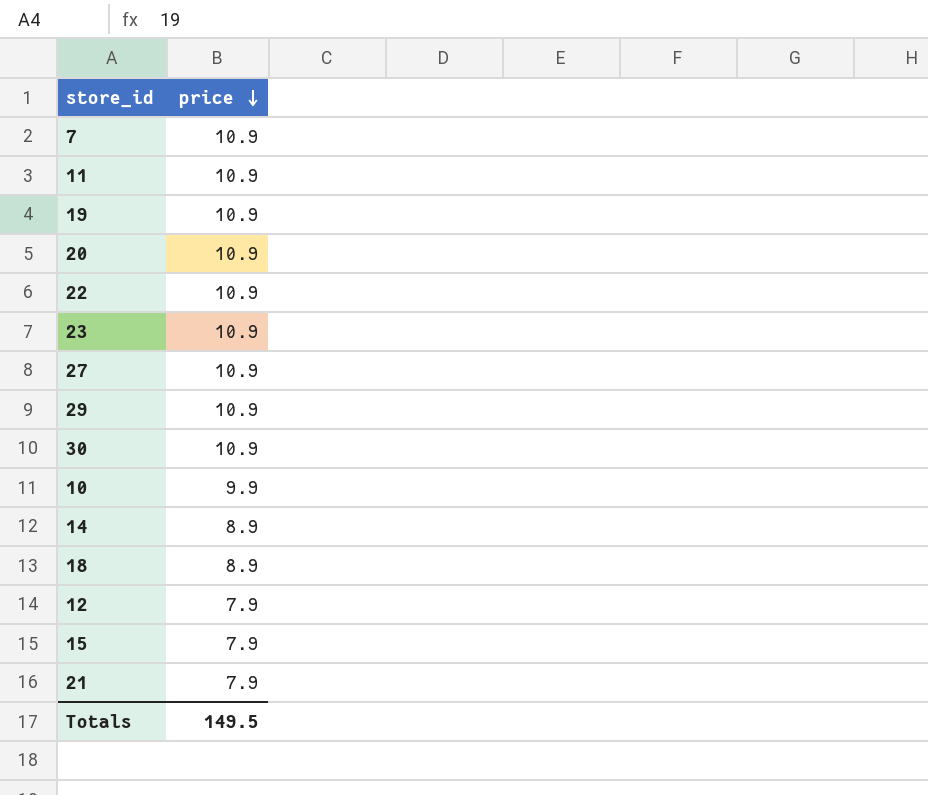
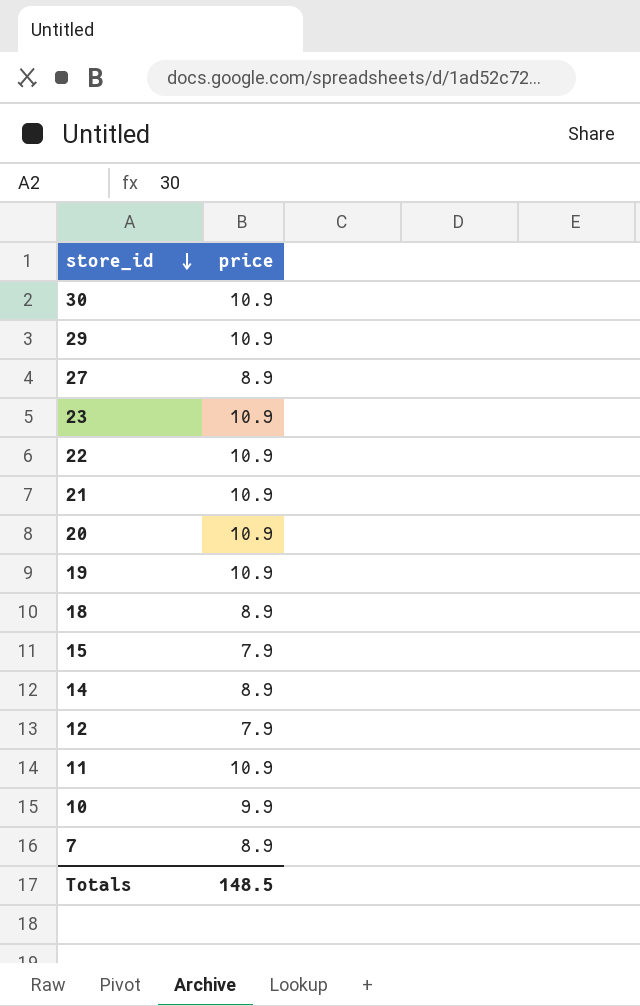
row order: price descending -> store_id descending
27 | price: 10.9 -> 8.9
21 | price: 7.9 -> 10.9
7 | price: 10.9 -> 8.9
Totals | price: 149.5 -> 148.5

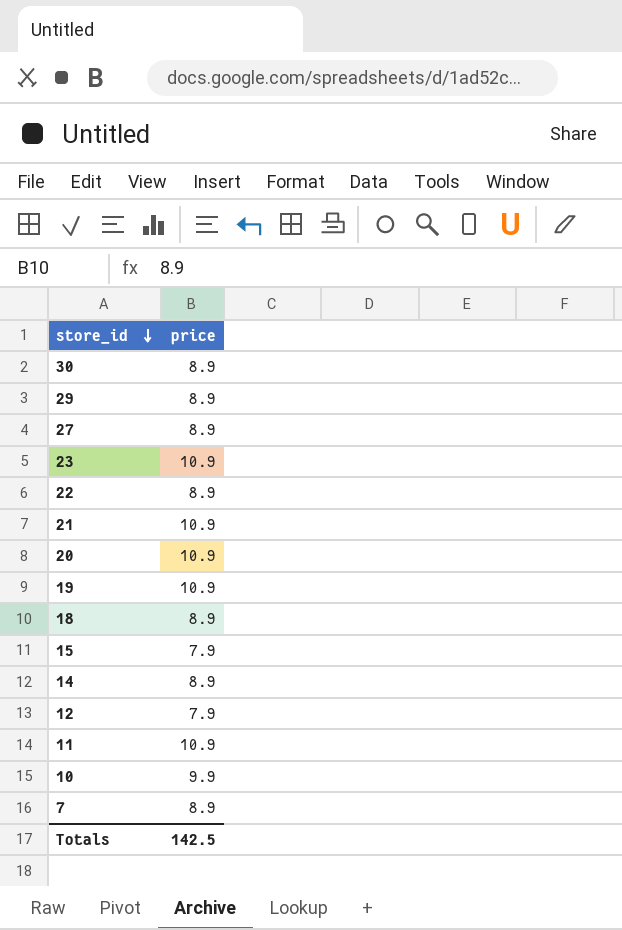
30 | price: 10.9 -> 8.9
29 | price: 10.9 -> 8.9
22 | price: 10.9 -> 8.9
Totals | price: 148.5 -> 142.5

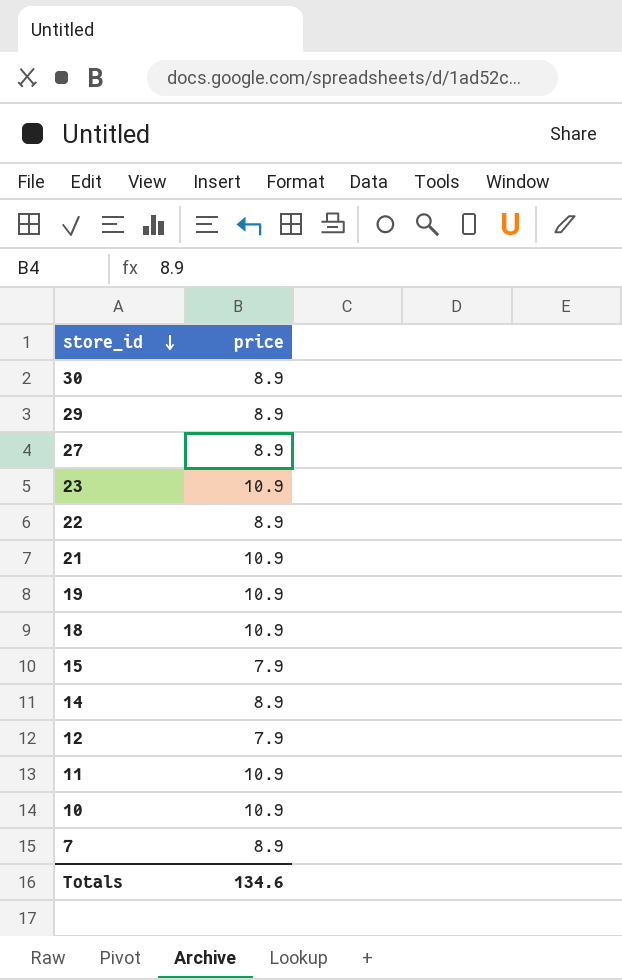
row 20: 10.9 -> none
18 | price: 8.9 -> 10.9
10 | price: 9.9 -> 10.9
Totals | price: 142.5 -> 134.6

